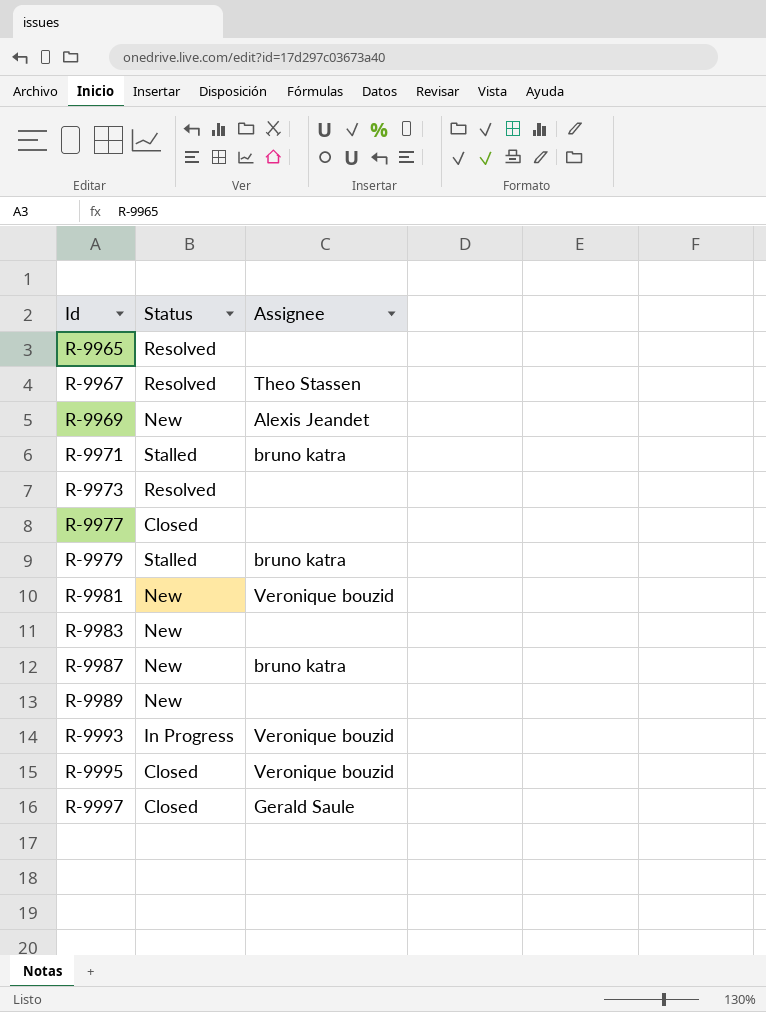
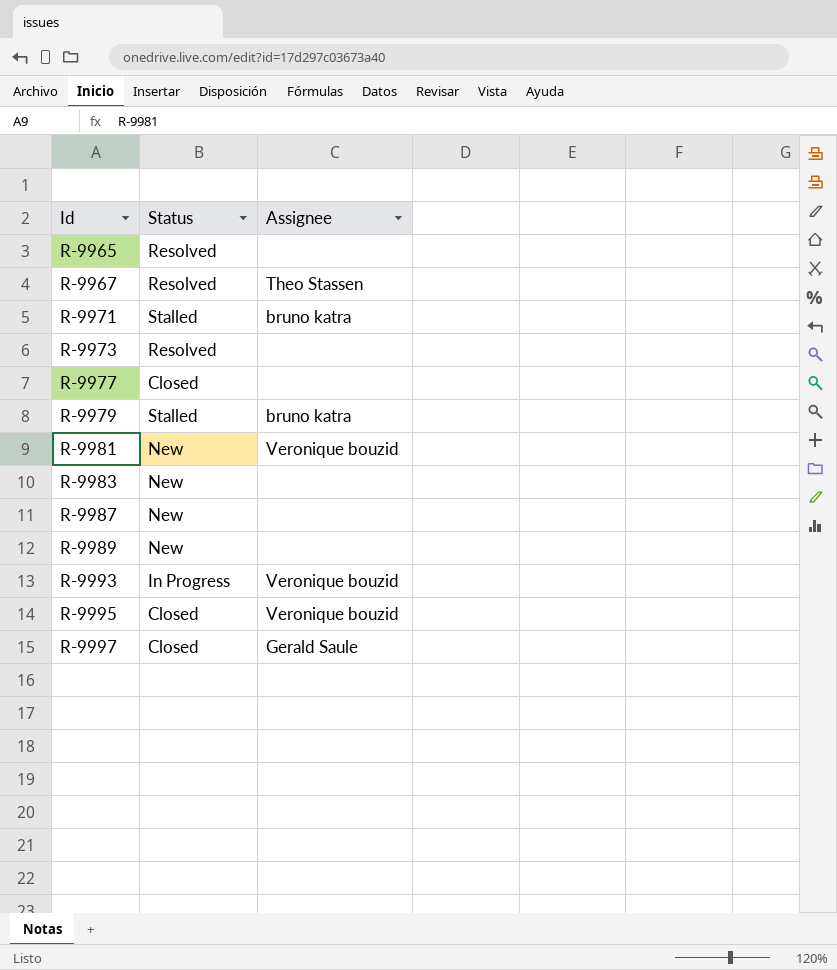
row R-9969: New | Alexis Jeandet -> none
R-9987 | Assignee: bruno katra -> none

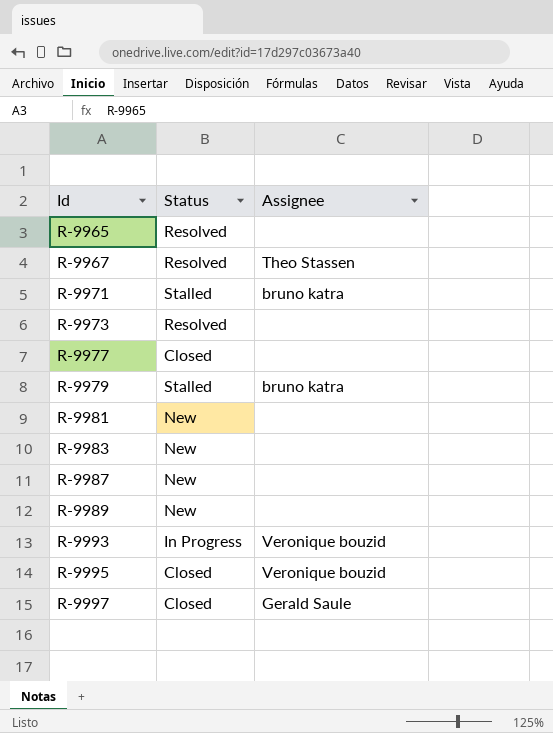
R-9981 | Assignee: Veronique bouzid -> none

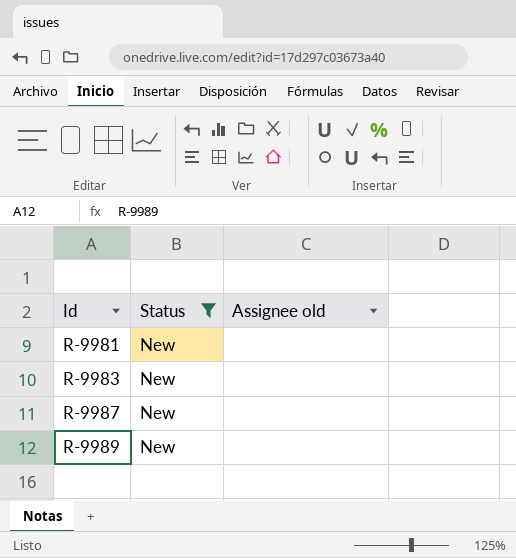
filter: none -> Status = New
column name: Assignee -> Assignee old

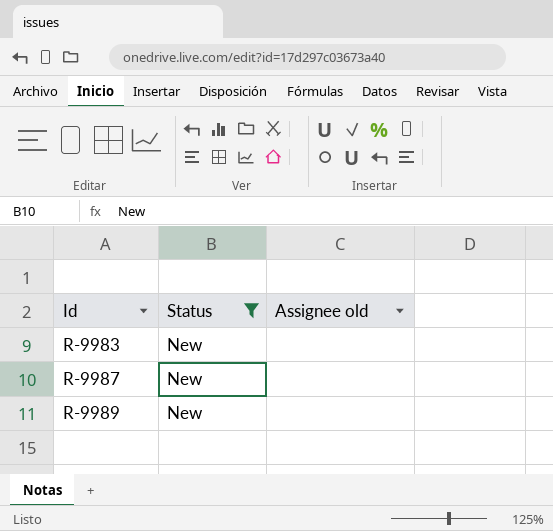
row R-9981: New | none -> none

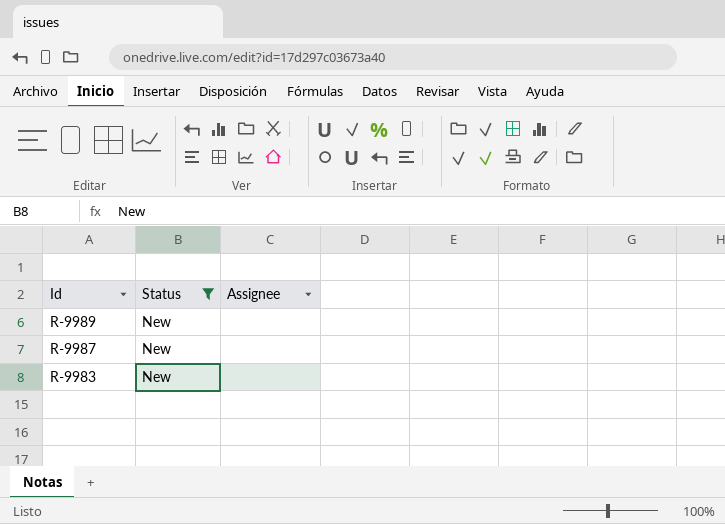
row order: Id ascending -> Id descending
column name: Assignee old -> Assignee

